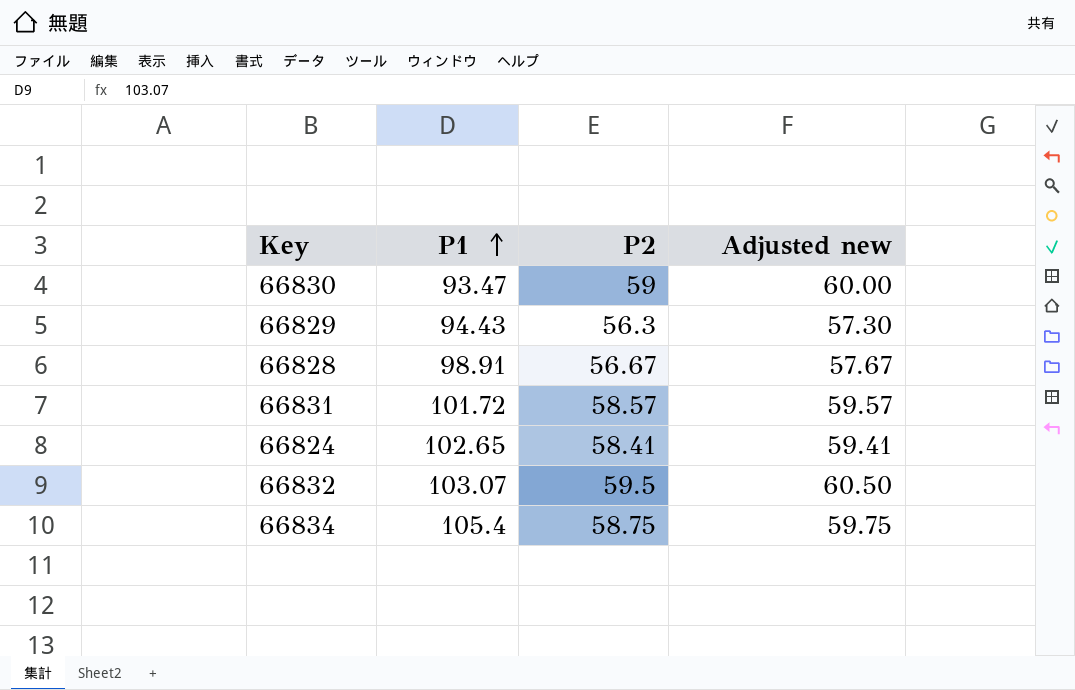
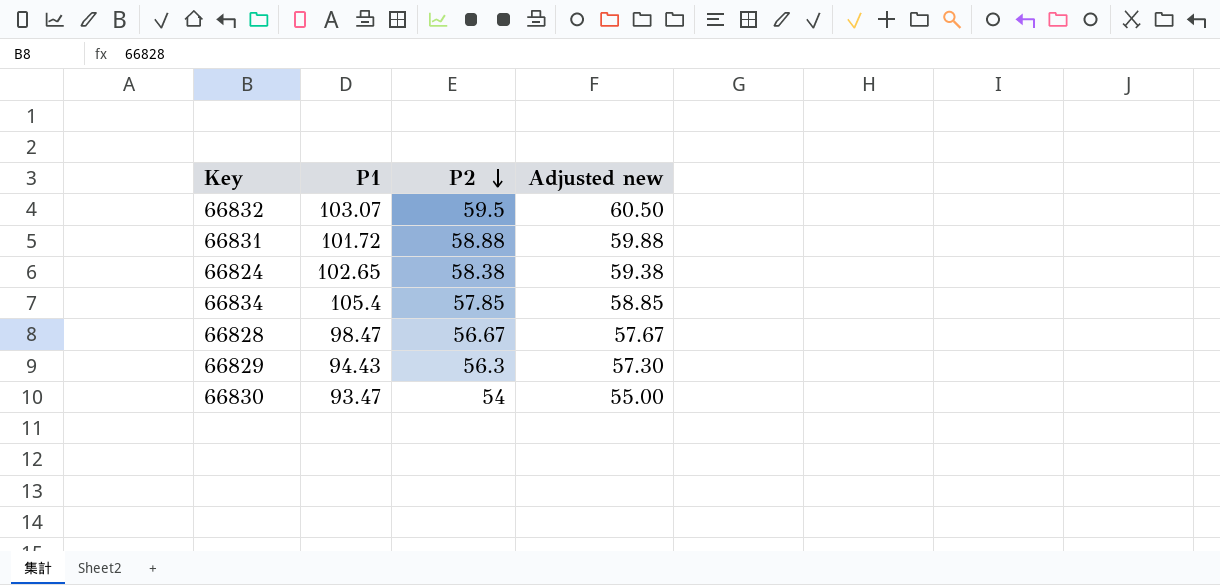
row order: P1 ascending -> P2 descending
66831 | P2: 58.57 -> 58.88
66831 | Adjusted new: 59.57 -> 59.88
66824 | P2: 58.41 -> 58.38
66824 | Adjusted new: 59.41 -> 59.38
66834 | P2: 58.75 -> 57.85
66834 | Adjusted new: 59.75 -> 58.85
66828 | P1: 98.91 -> 98.47
66830 | P2: 59 -> 54
66830 | Adjusted new: 60.00 -> 55.00

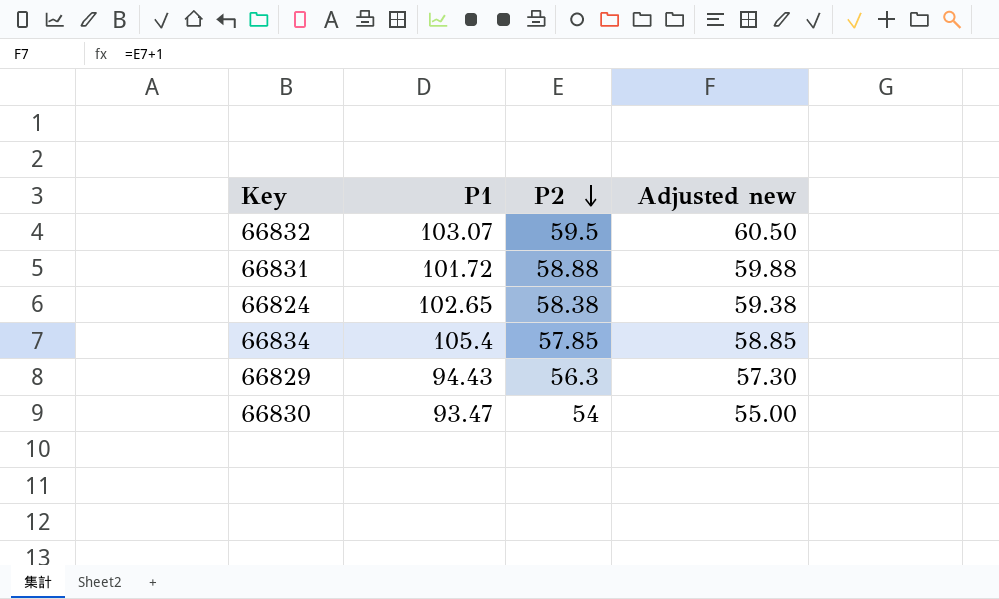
row 66828: 98.47 | 56.67 | 57.67 -> none

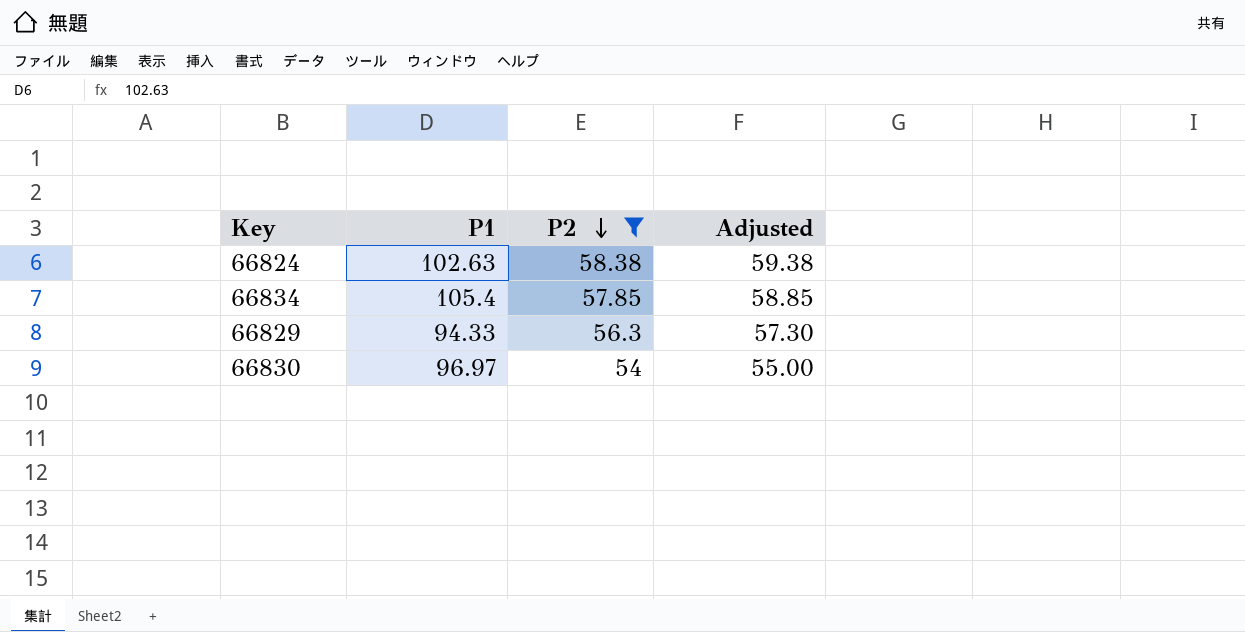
filter: none -> P2 <= 58.38
column name: Adjusted new -> Adjusted
66824 | P1: 102.65 -> 102.63
66829 | P1: 94.43 -> 94.33
66830 | P1: 93.47 -> 96.97

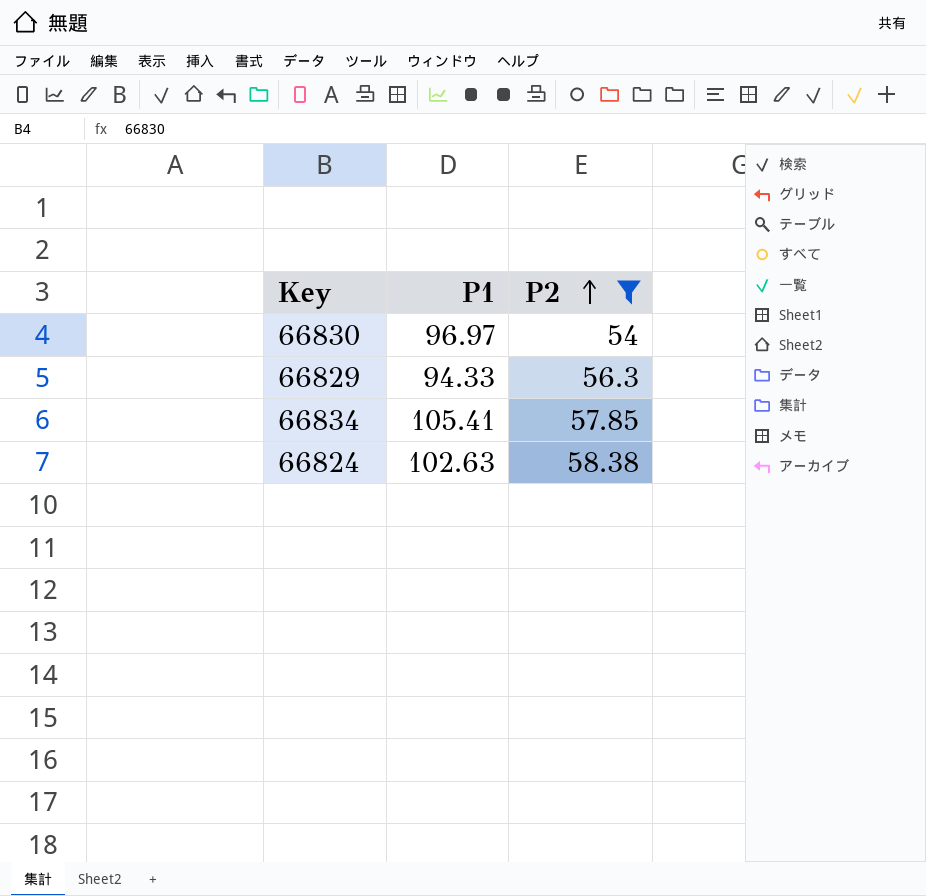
row order: P2 descending -> P2 ascending
column Adjusted | formula: [P2] + 1 -> none
66834 | P1: 105.4 -> 105.41

